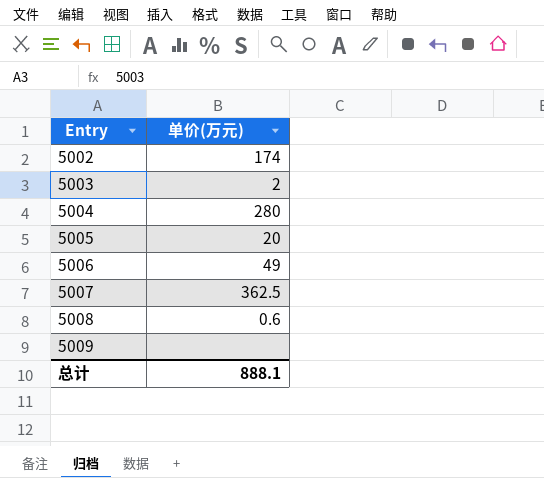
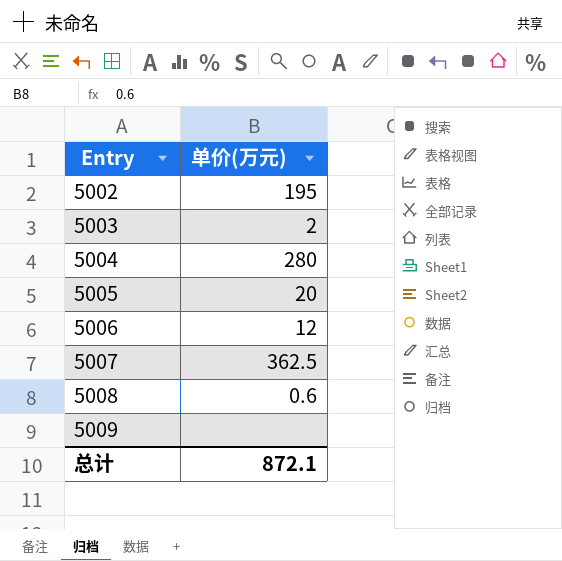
5002 | 单价(万元): 174 -> 195
5006 | 单价(万元): 49 -> 12
总计 | 单价(万元): 888.1 -> 872.1

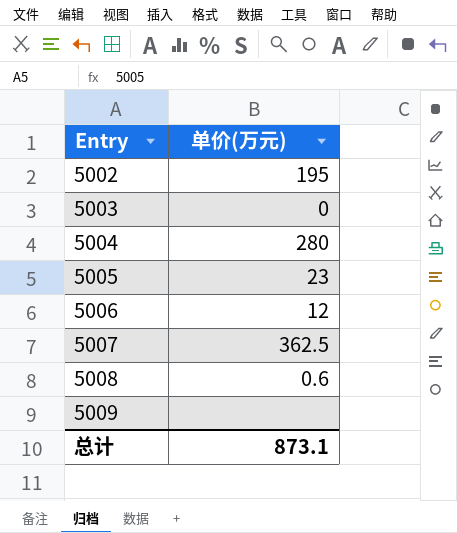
5003 | 单价(万元): 2 -> 0
5005 | 单价(万元): 20 -> 23
总计 | 单价(万元): 872.1 -> 873.1

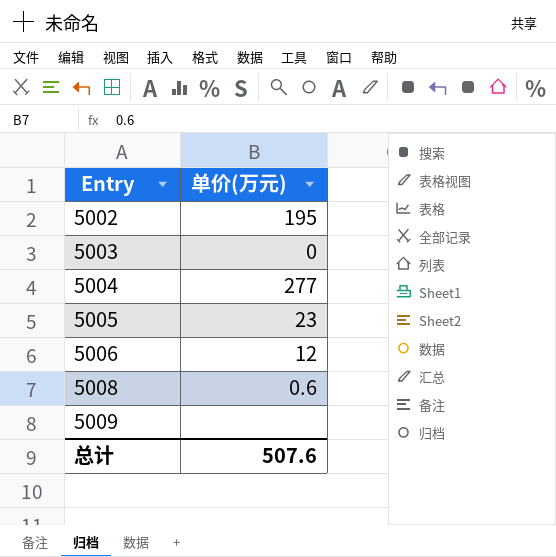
row 5007: 362.5 -> none
5004 | 单价(万元): 280 -> 277
总计 | 单价(万元): 873.1 -> 507.6

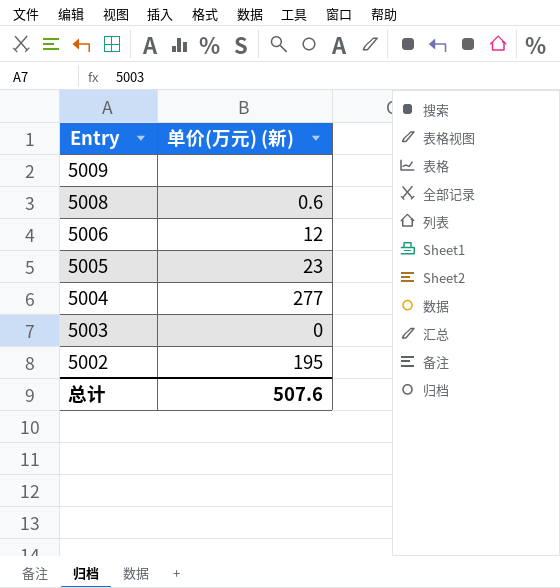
row order: Entry ascending -> Entry descending
column name: 单价(万元) -> 单价(万元) (新)

